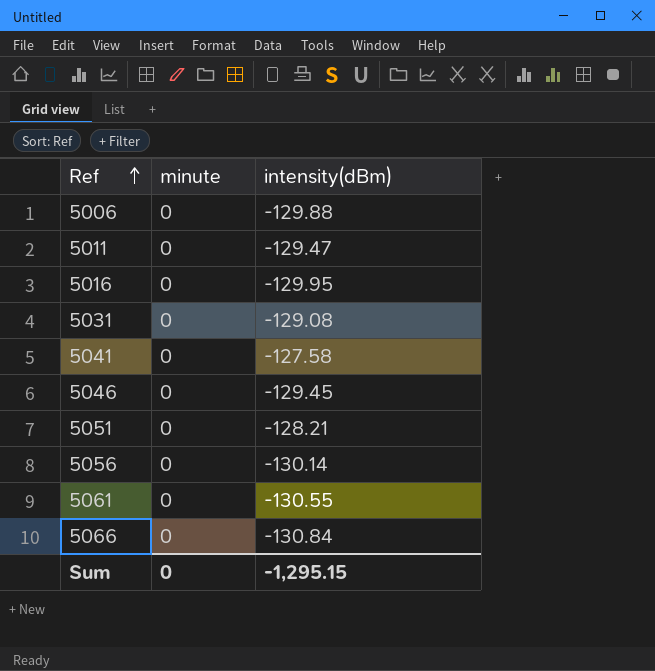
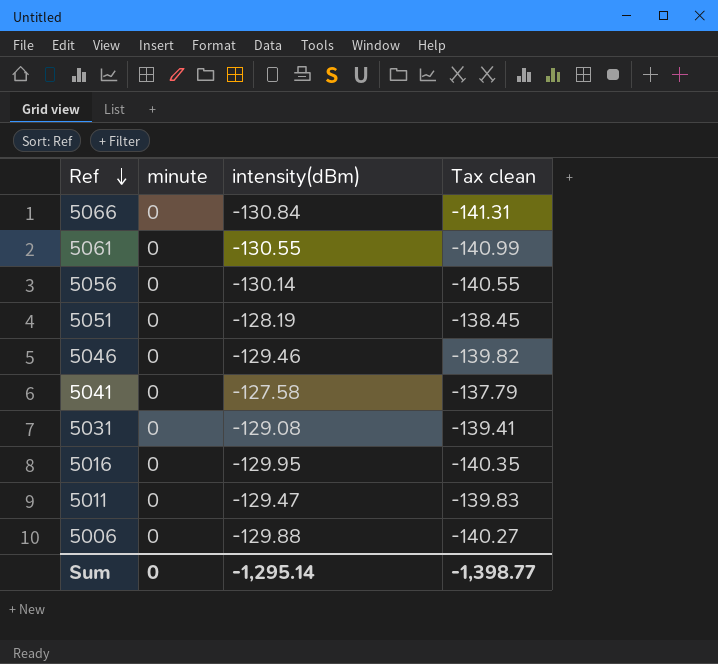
row order: Ref ascending -> Ref descending
column Tax clean | formula: none -> [intensity(dBm)] * 1.08
5051 | intensity(dBm): -128.21 -> -128.19
5046 | intensity(dBm): -129.45 -> -129.46
Sum | intensity(dBm): -1,295.15 -> -1,295.14

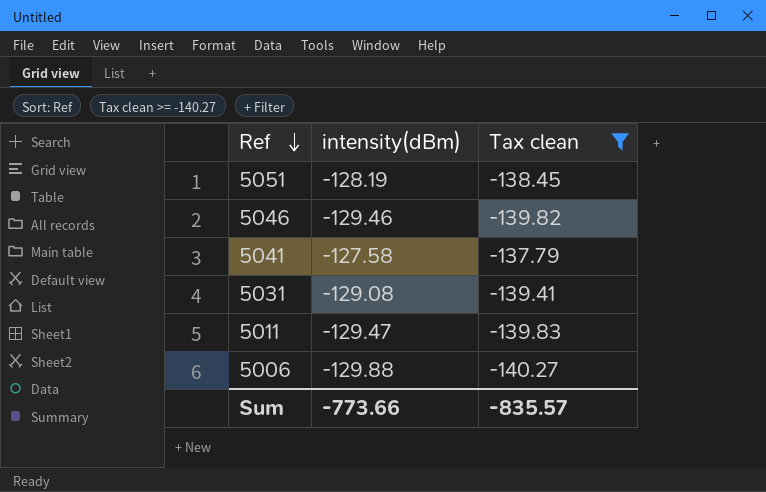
filter: none -> Tax clean >= -140.27
column minute | position: 2 -> none
Sum | intensity(dBm): -1,295.14 -> -773.66
Sum | Tax clean: -1,398.77 -> -835.57

